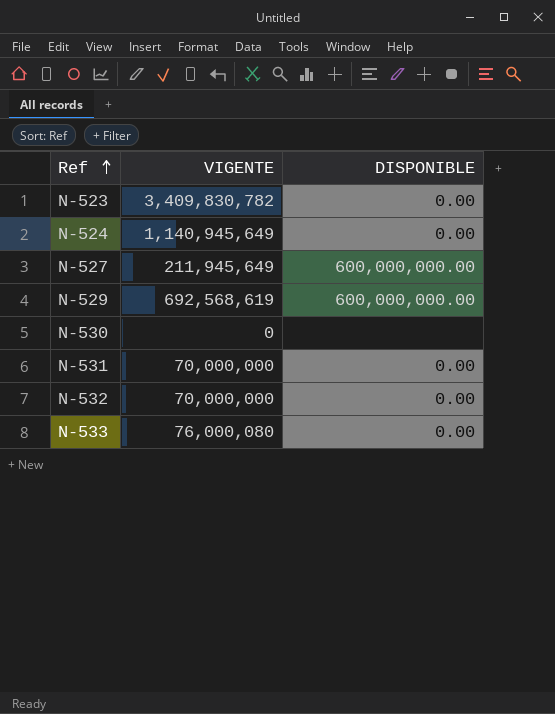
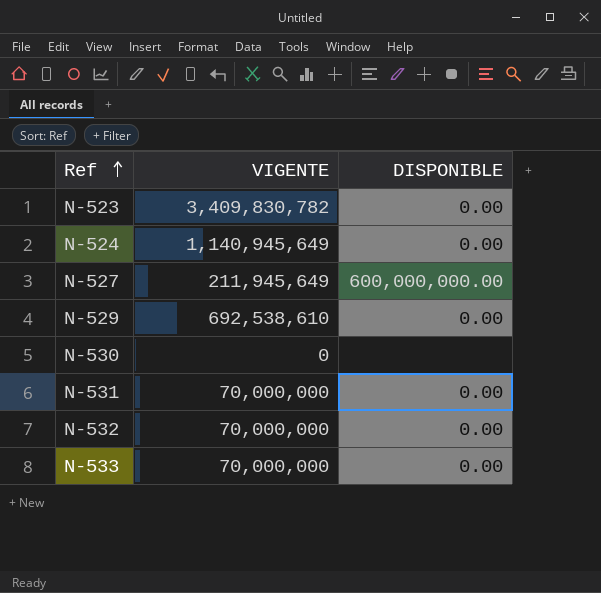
N-529 | VIGENTE: 692,568,619 -> 692,538,610
N-529 | DISPONIBLE: 600,000,000.00 -> 0.00
N-533 | VIGENTE: 76,000,080 -> 70,000,000

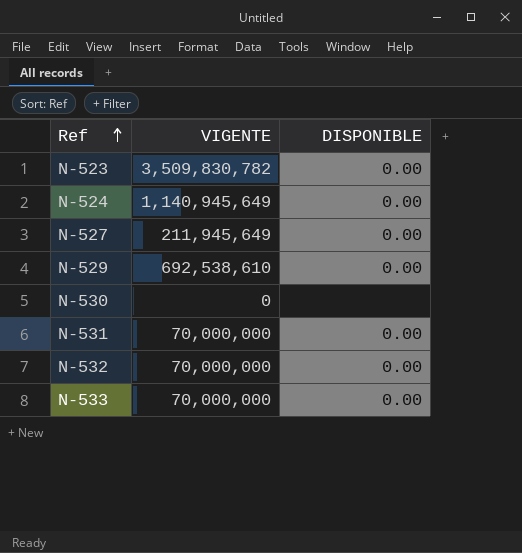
N-523 | VIGENTE: 3,409,830,782 -> 3,509,830,782
N-527 | DISPONIBLE: 600,000,000.00 -> 0.00

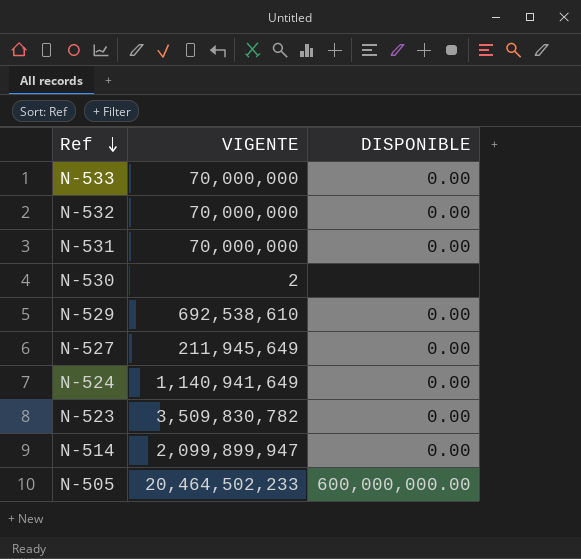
row order: Ref ascending -> Ref descending
N-530 | VIGENTE: 0 -> 2
N-524 | VIGENTE: 1,140,945,649 -> 1,140,941,649
row N-514: none -> 2,099,899,947 | 0.00
row N-505: none -> 20,464,502,233 | 600,000,000.00

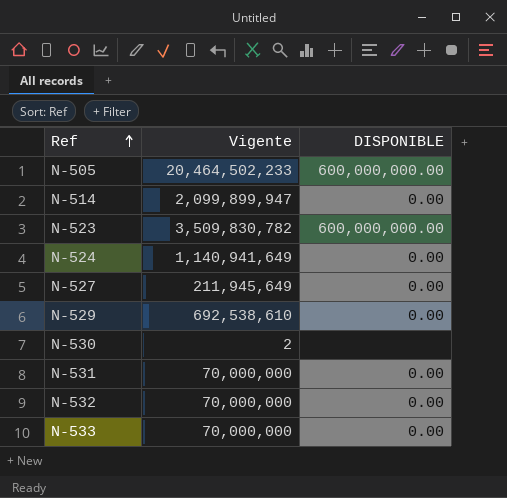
row order: Ref descending -> Ref ascending
column name: VIGENTE -> Vigente
N-523 | DISPONIBLE: 0.00 -> 600,000,000.00

